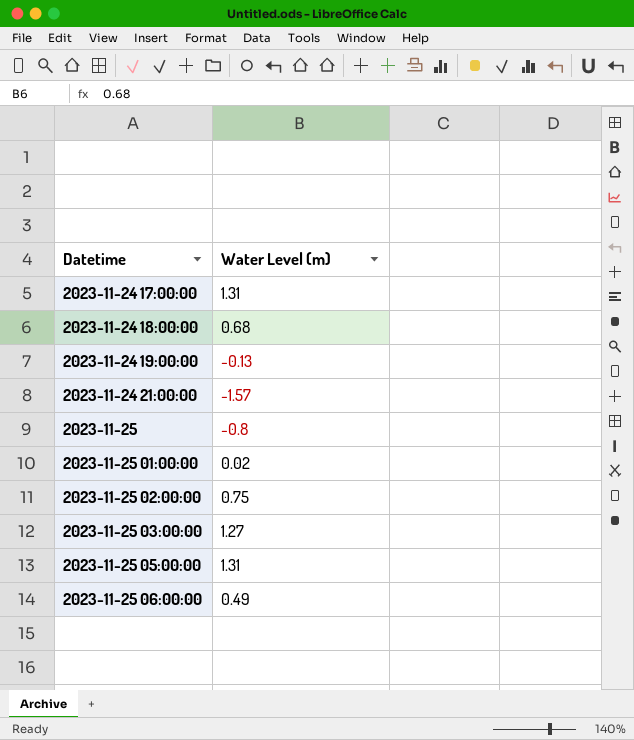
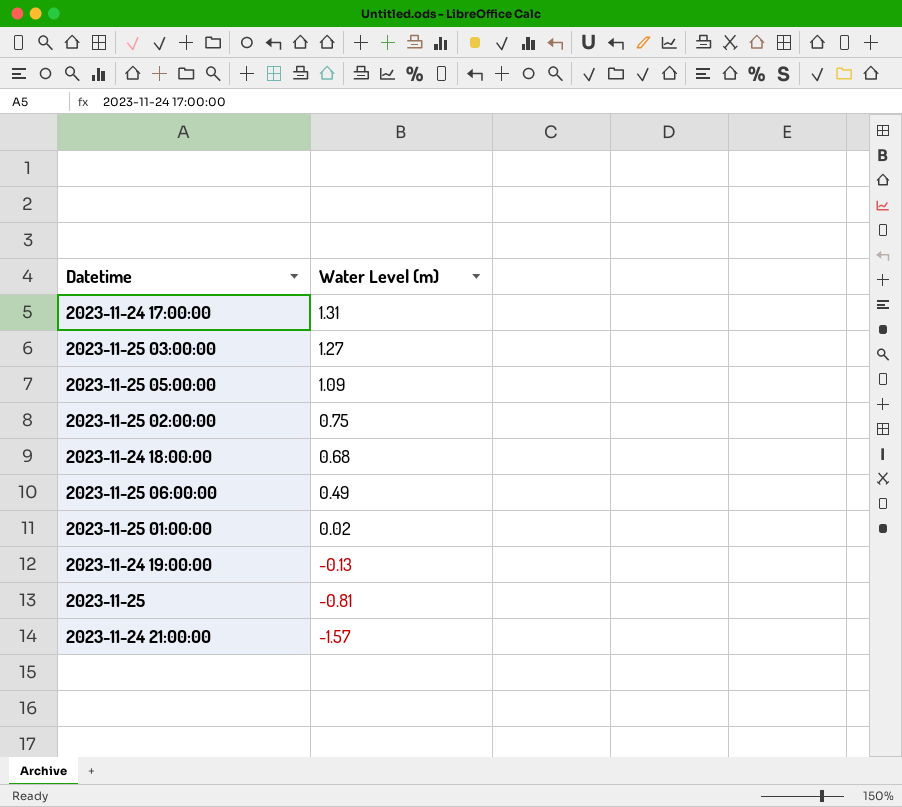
row order: Datetime ascending -> Water Level (m) descending
2023-11-25 05:00:00 | Water Level (m): 1.31 -> 1.09
2023-11-25 | Water Level (m): -0.8 -> -0.81

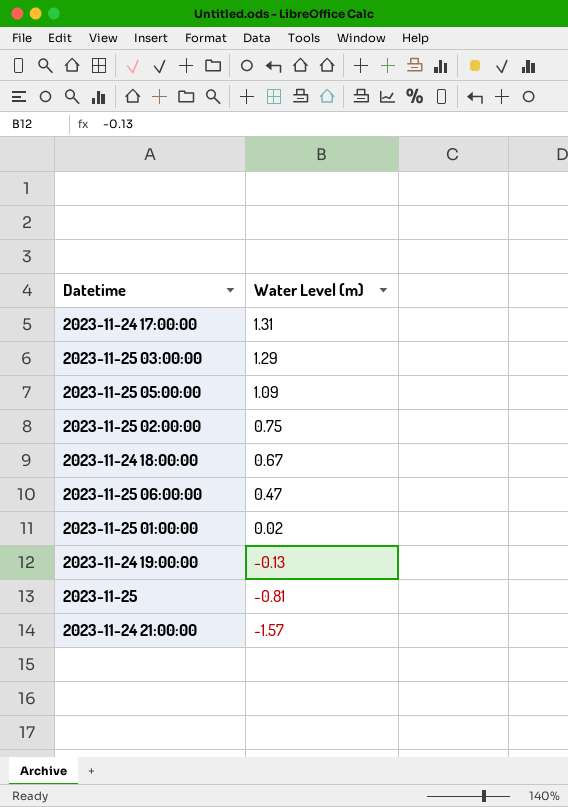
2023-11-25 03:00:00 | Water Level (m): 1.27 -> 1.29
2023-11-24 18:00:00 | Water Level (m): 0.68 -> 0.67
2023-11-25 06:00:00 | Water Level (m): 0.49 -> 0.47

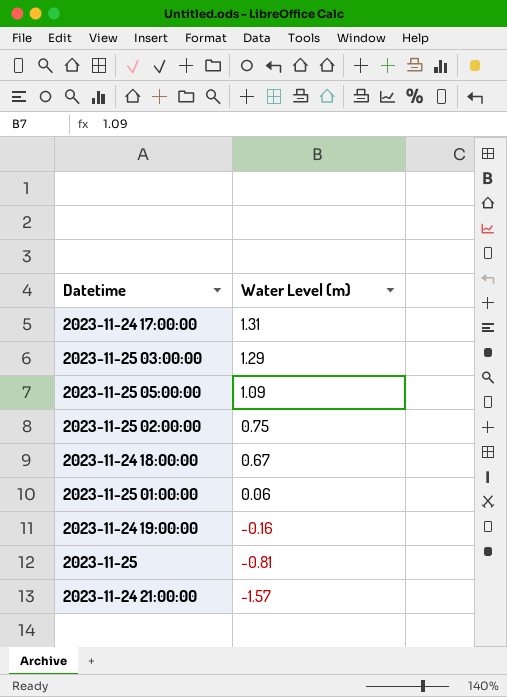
row 2023-11-25 06:00:00: 0.47 -> none
2023-11-25 01:00:00 | Water Level (m): 0.02 -> 0.06
2023-11-24 19:00:00 | Water Level (m): -0.13 -> -0.16

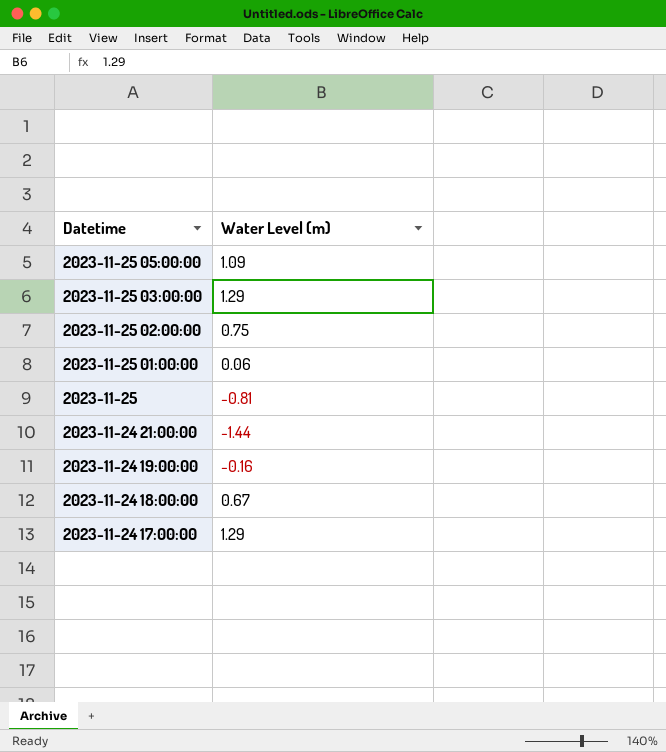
row order: Water Level (m) descending -> Datetime descending
2023-11-24 21:00:00 | Water Level (m): -1.57 -> -1.44
2023-11-24 17:00:00 | Water Level (m): 1.31 -> 1.29

